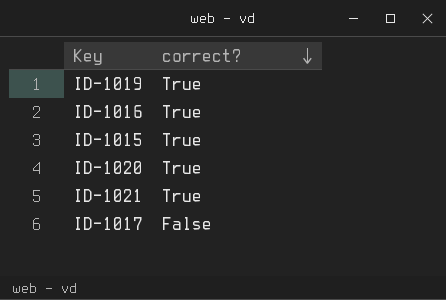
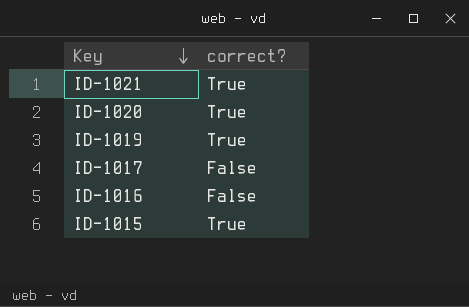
row order: correct? descending -> Key descending
ID-1016 | correct?: True -> False

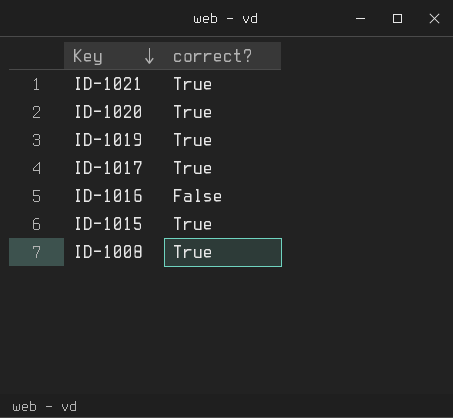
ID-1017 | correct?: False -> True
row ID-1008: none -> True

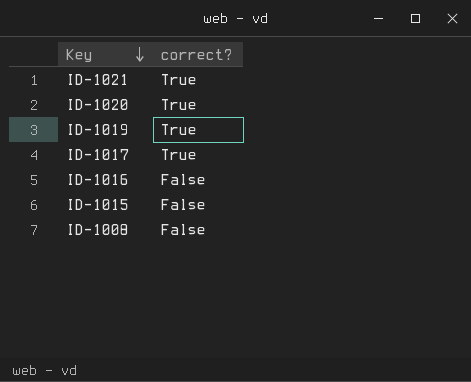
ID-1015 | correct?: True -> False
ID-1008 | correct?: True -> False

